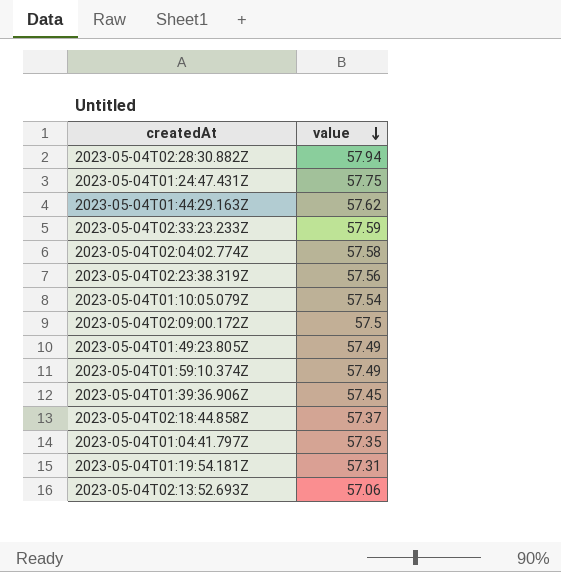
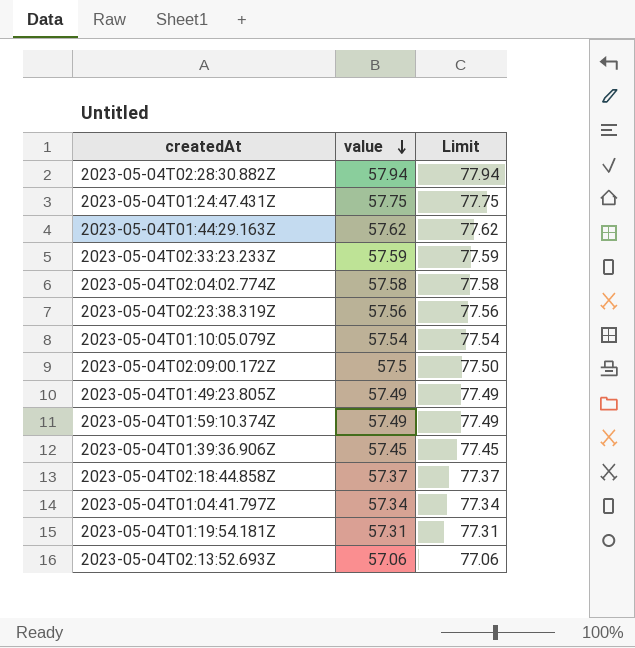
column Limit | formula: none -> [value] + 20
2023-05-04T01:04:41.797Z | value: 57.35 -> 57.34

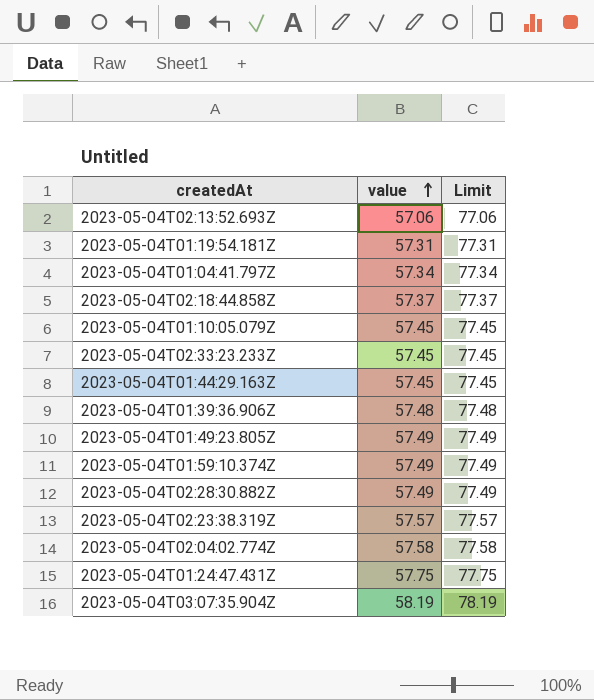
row order: value descending -> value ascending
row 2023-05-04T02:09:00.172Z: 57.5 | 77.50 -> none
2023-05-04T01:10:05.079Z | value: 57.54 -> 57.45
2023-05-04T01:10:05.079Z | Limit: 77.54 -> 77.45
2023-05-04T02:33:23.233Z | value: 57.59 -> 57.45
2023-05-04T02:33:23.233Z | Limit: 77.59 -> 77.45
2023-05-04T01:44:29.163Z | value: 57.62 -> 57.45
2023-05-04T01:44:29.163Z | Limit: 77.62 -> 77.45
2023-05-04T01:39:36.906Z | value: 57.45 -> 57.48
2023-05-04T01:39:36.906Z | Limit: 77.45 -> 77.48
2023-05-04T02:28:30.882Z | value: 57.94 -> 57.49
2023-05-04T02:28:30.882Z | Limit: 77.94 -> 77.49
2023-05-04T02:23:38.319Z | value: 57.56 -> 57.57
2023-05-04T02:23:38.319Z | Limit: 77.56 -> 77.57
row 2023-05-04T03:07:35.904Z: none -> 58.19 | 78.19

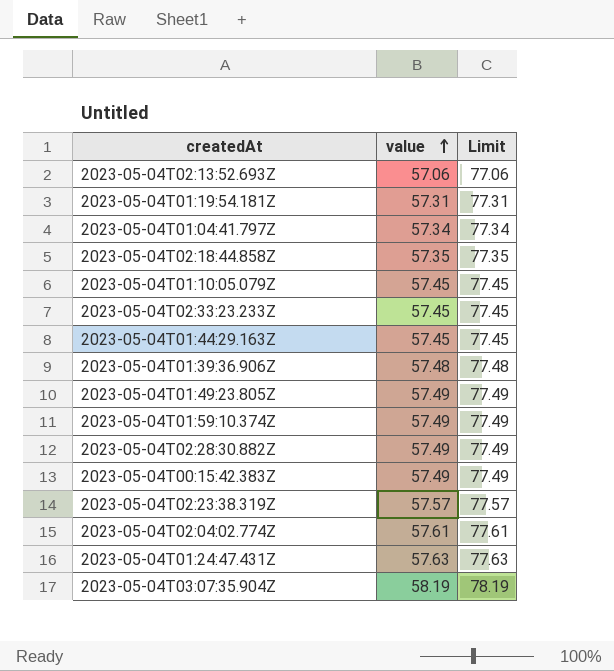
2023-05-04T02:18:44.858Z | value: 57.37 -> 57.35
2023-05-04T02:18:44.858Z | Limit: 77.37 -> 77.35
row 2023-05-04T00:15:42.383Z: none -> 57.49 | 77.49
2023-05-04T02:04:02.774Z | value: 57.58 -> 57.61
2023-05-04T02:04:02.774Z | Limit: 77.58 -> 77.61
2023-05-04T01:24:47.431Z | value: 57.75 -> 57.63
2023-05-04T01:24:47.431Z | Limit: 77.75 -> 77.63

